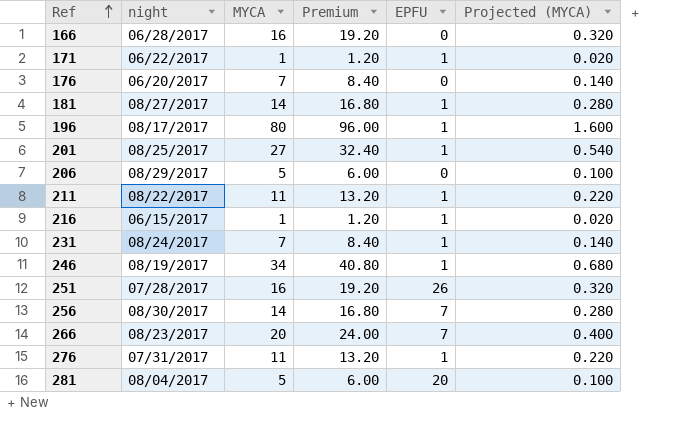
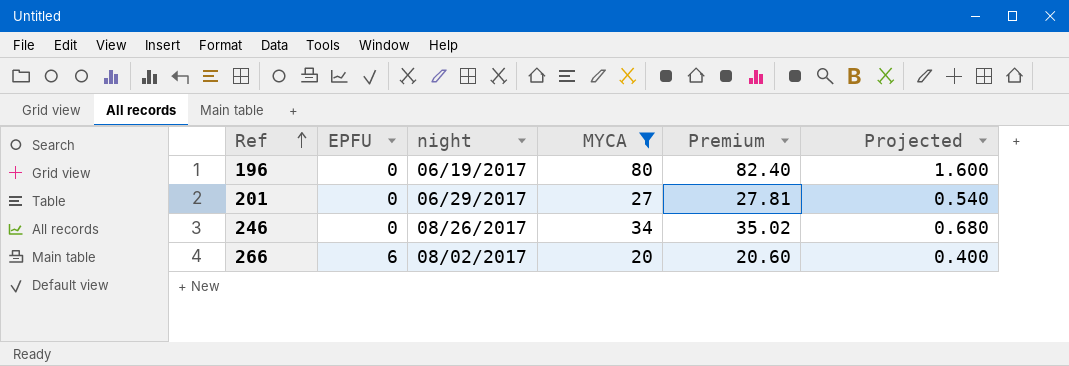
filter: none -> MYCA >= 20
column EPFU | position: 5 -> 2
column Premium | formula: [MYCA] * 1.2 -> [MYCA] * 1.03
column name: Projected (MYCA) -> Projected
196 | EPFU: 1 -> 0
196 | night: 08/17/2017 -> 06/19/2017
201 | EPFU: 1 -> 0
201 | night: 08/25/2017 -> 06/29/2017
246 | EPFU: 1 -> 0
246 | night: 08/19/2017 -> 08/26/2017
266 | EPFU: 7 -> 6
266 | night: 08/23/2017 -> 08/02/2017

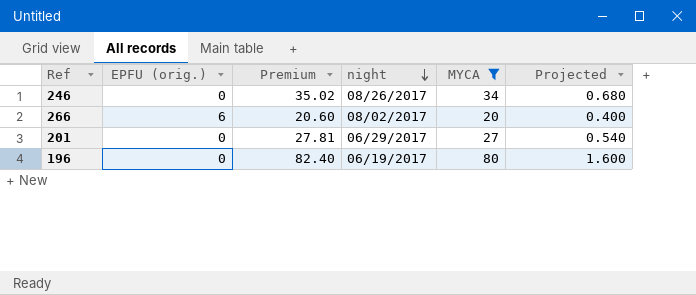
row order: Ref ascending -> night descending
column name: EPFU -> EPFU (orig.)
column Premium | position: 5 -> 3

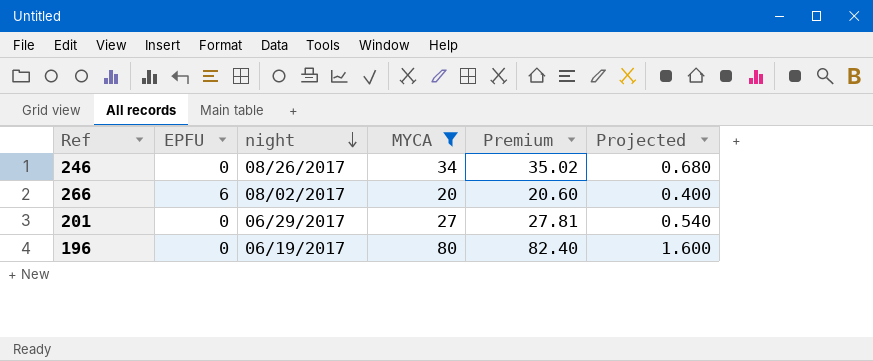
column name: EPFU (orig.) -> EPFU
column Premium | position: 3 -> 5

